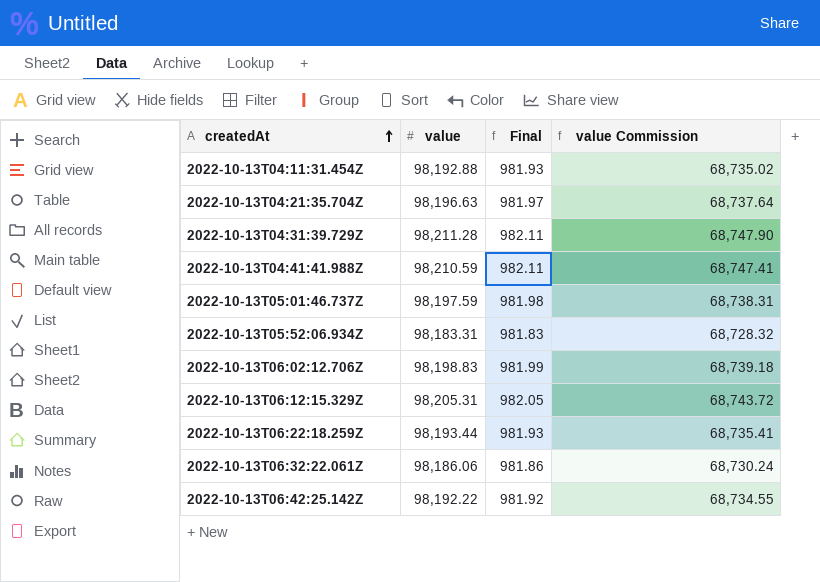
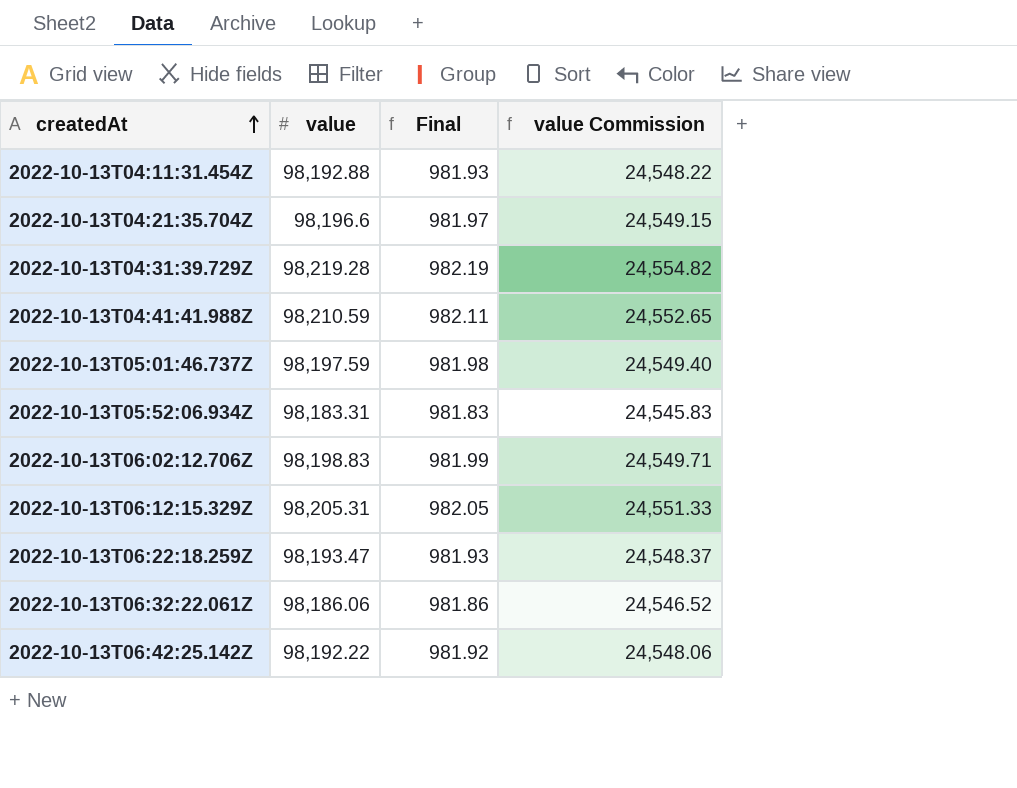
column value Commission | formula: [value] * 0.7 -> [value] * 0.25
2022-10-13T04:21:35.704Z | value: 98,196.63 -> 98,196.6
2022-10-13T04:31:39.729Z | value: 98,211.28 -> 98,219.28
2022-10-13T04:31:39.729Z | Final: 982.11 -> 982.19
2022-10-13T06:22:18.259Z | value: 98,193.44 -> 98,193.47

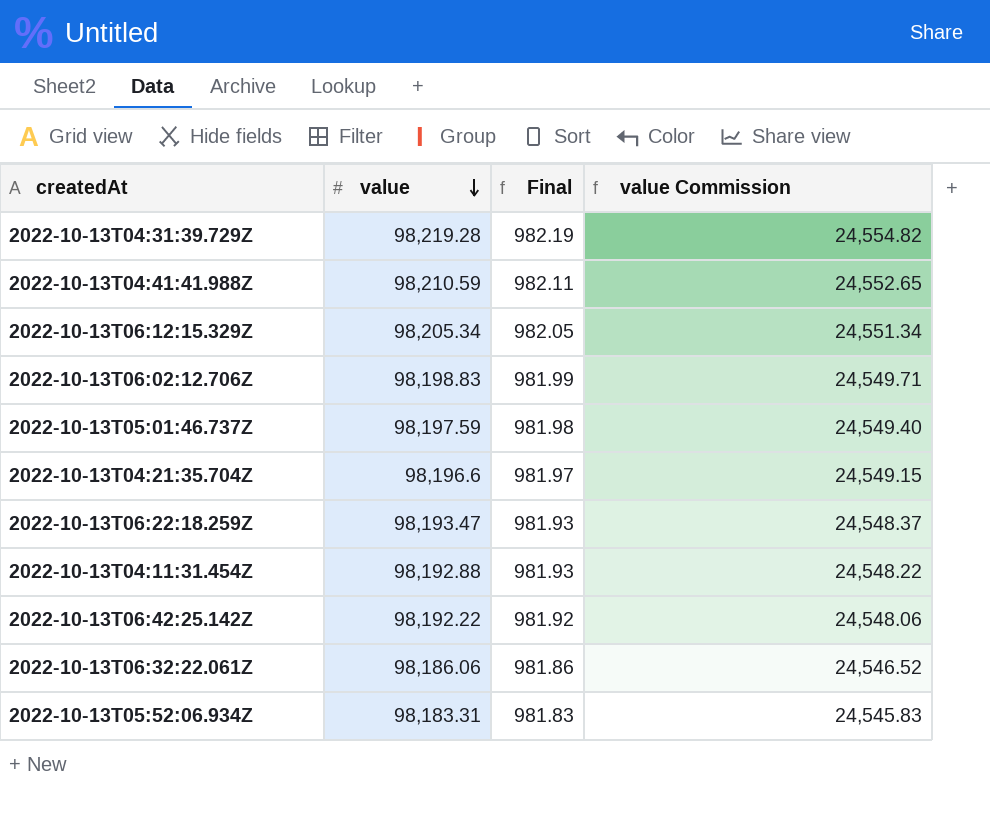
row order: createdAt ascending -> value descending
2022-10-13T06:12:15.329Z | value: 98,205.31 -> 98,205.34
2022-10-13T06:12:15.329Z | value Commission: 24,551.33 -> 24,551.34

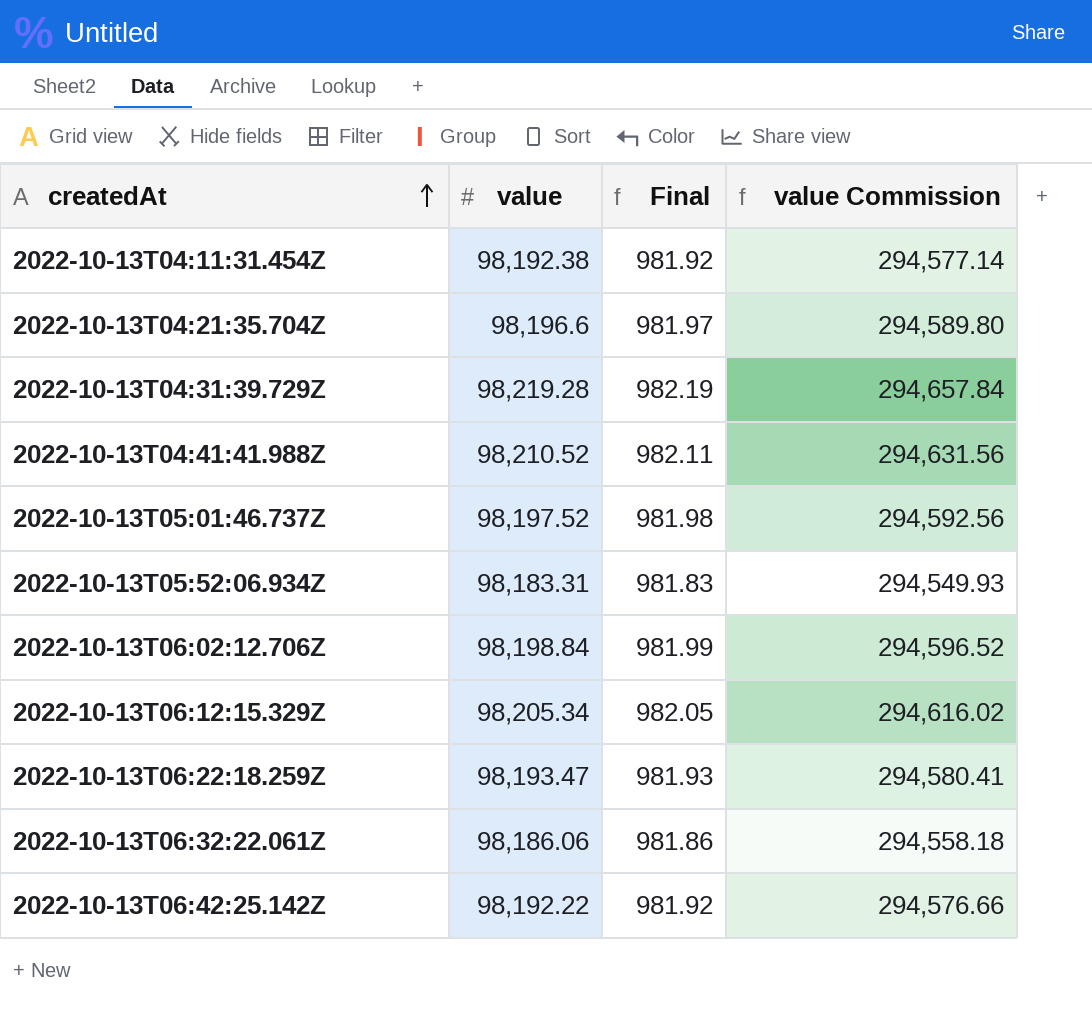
row order: value descending -> createdAt ascending
column value Commission | formula: [value] * 0.25 -> [value] * 3
2022-10-13T04:11:31.454Z | value: 98,192.88 -> 98,192.38
2022-10-13T04:11:31.454Z | Final: 981.93 -> 981.92
2022-10-13T04:41:41.988Z | value: 98,210.59 -> 98,210.52
2022-10-13T05:01:46.737Z | value: 98,197.59 -> 98,197.52
2022-10-13T06:02:12.706Z | value: 98,198.83 -> 98,198.84

